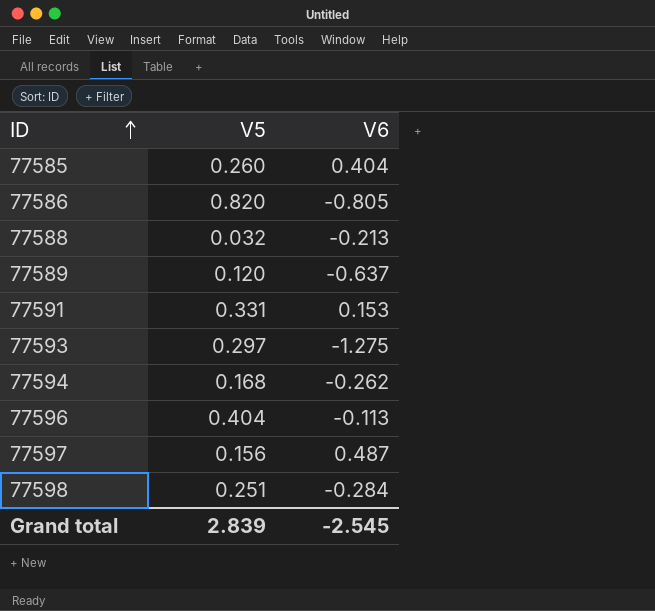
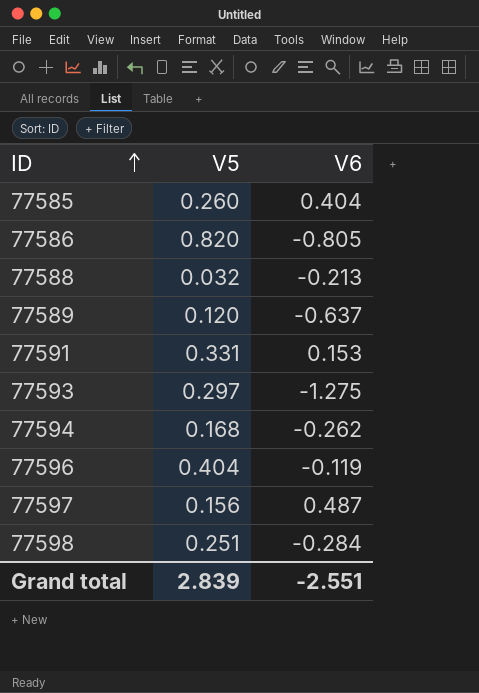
77596 | V6: -0.113 -> -0.119
Grand total | V6: -2.545 -> -2.551

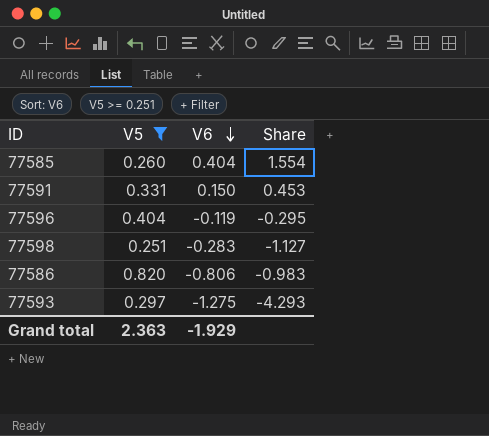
filter: none -> V5 >= 0.251
row order: ID ascending -> V6 descending
column Share | formula: none -> [V6] / [V5]
77591 | V6: 0.153 -> 0.150
77598 | V6: -0.284 -> -0.283
77586 | V6: -0.805 -> -0.806
Grand total | V5: 2.839 -> 2.363
Grand total | V6: -2.551 -> -1.929

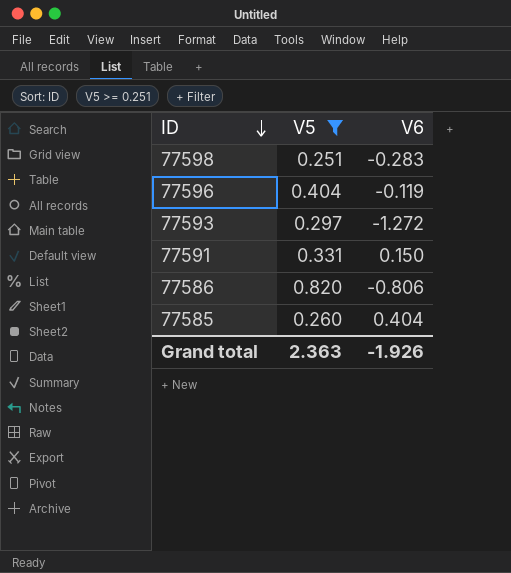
row order: V6 descending -> ID descending
column Share | formula: [V6] / [V5] -> none
77593 | V6: -1.275 -> -1.272
Grand total | V6: -1.929 -> -1.926

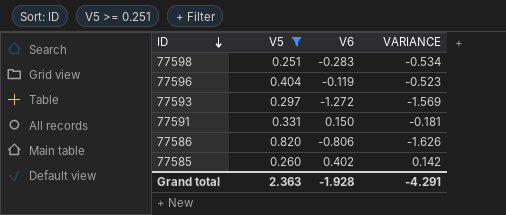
column VARIANCE | formula: none -> [V6] - [V5]
77585 | V6: 0.404 -> 0.402
Grand total | V6: -1.926 -> -1.928

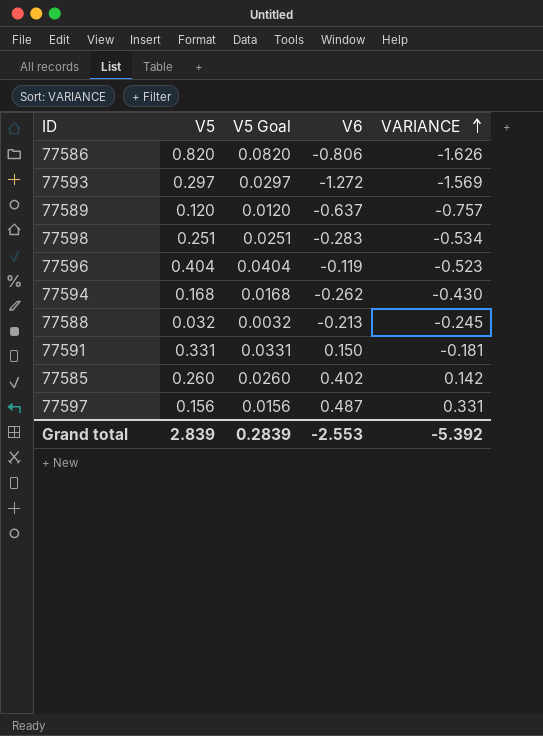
filter: V5 >= 0.251 -> none
row order: ID descending -> VARIANCE ascending
column V5 Goal | formula: none -> [V5] * 0.1
Grand total | V5: 2.363 -> 2.839
Grand total | V6: -1.928 -> -2.553
Grand total | VARIANCE: -4.291 -> -5.392

